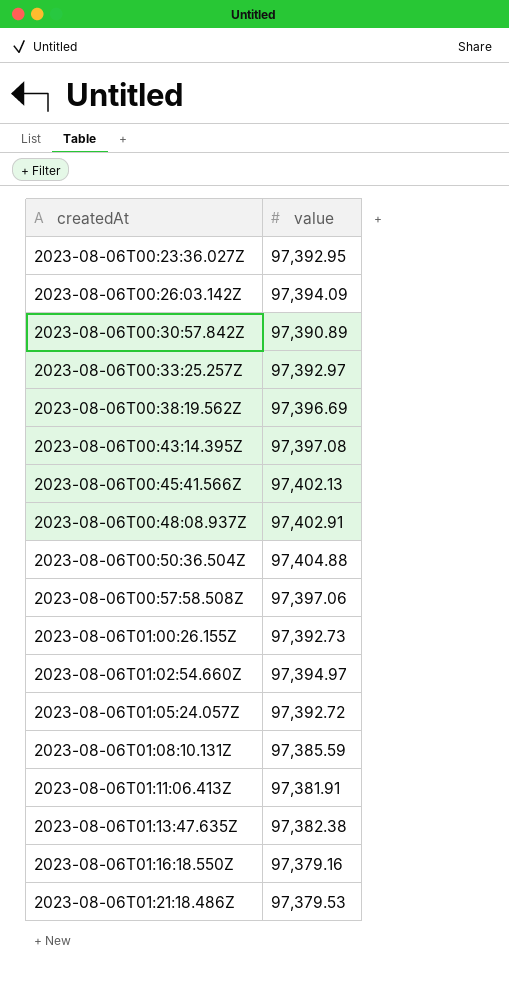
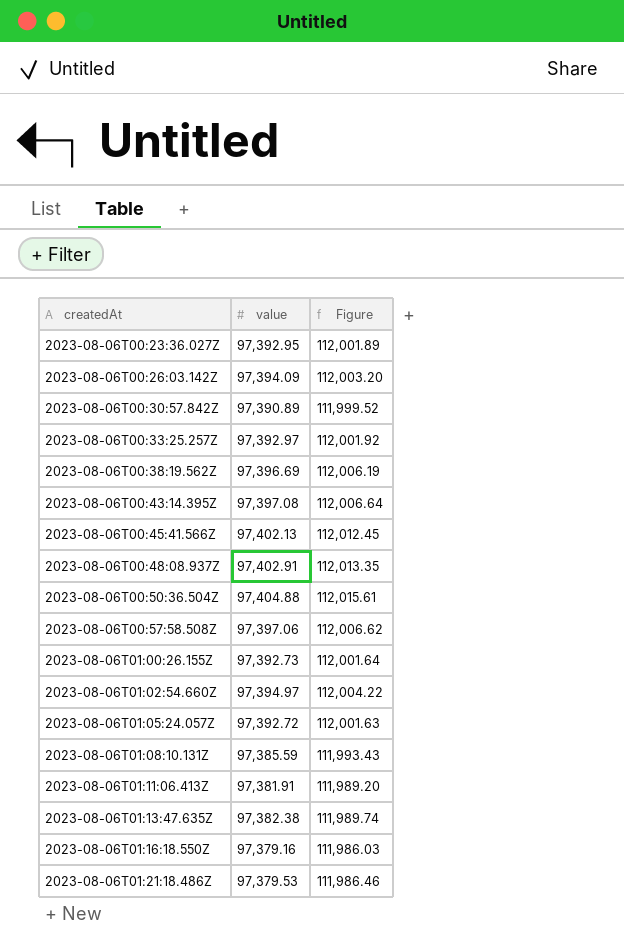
column Figure | formula: none -> [value] * 1.15

